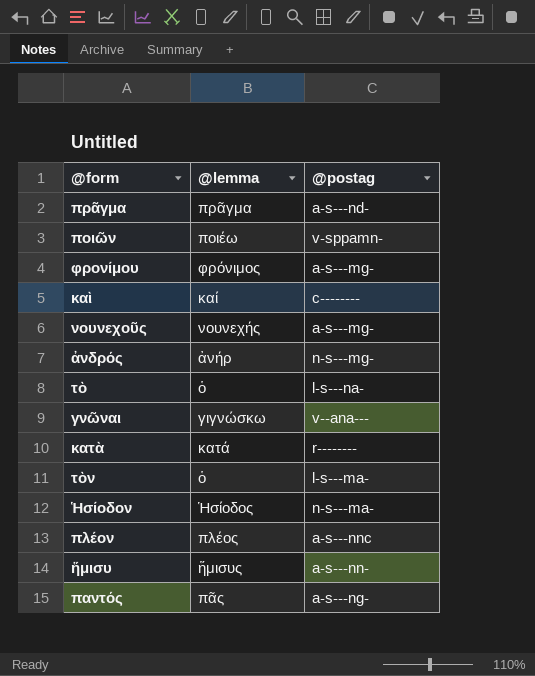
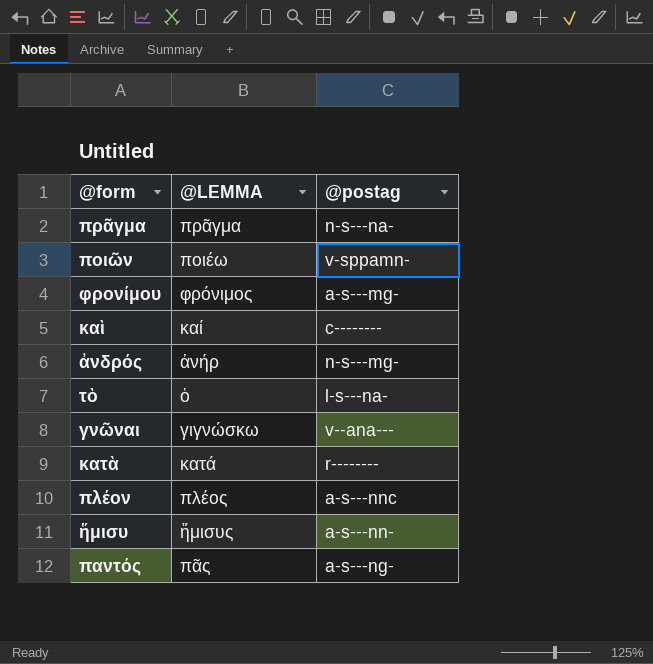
column name: @lemma -> @LEMMA
row νουνεχοῦς: νουνεχής | a-s---mg- -> none
row τὸν: ὁ | l-s---ma- -> none
row Ἡσίοδον: Ἡσίοδος | n-s---ma- -> none
πρᾶγμα | @postag: a-s---nd- -> n-s---na-

